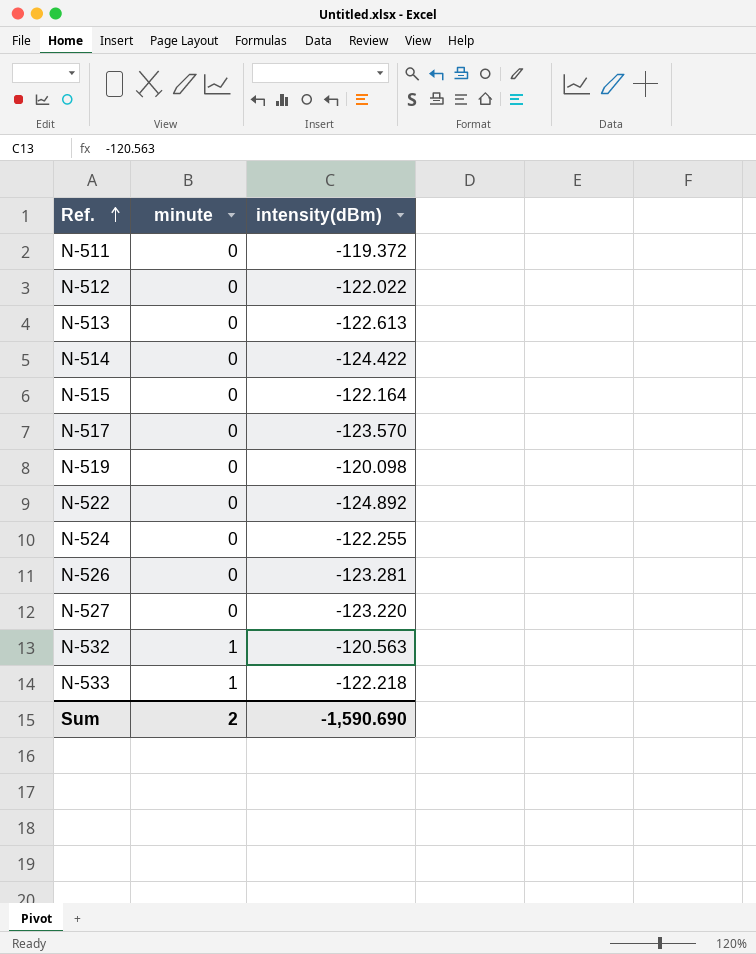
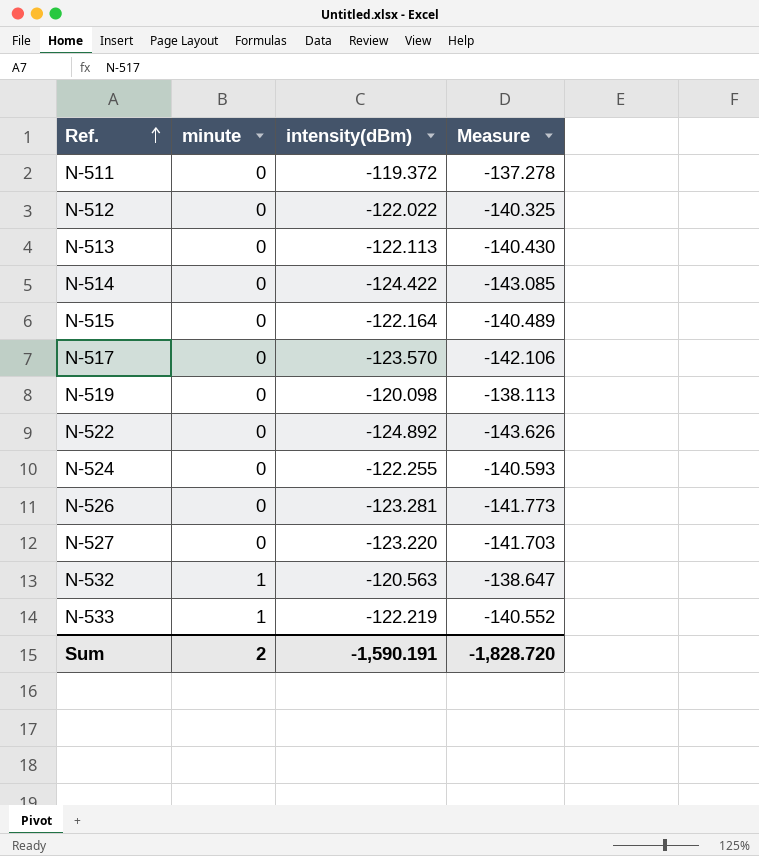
column Measure | formula: none -> [intensity(dBm)] * 1.15
N-513 | intensity(dBm): -122.613 -> -122.113
N-533 | intensity(dBm): -122.218 -> -122.219
Sum | intensity(dBm): -1,590.690 -> -1,590.191

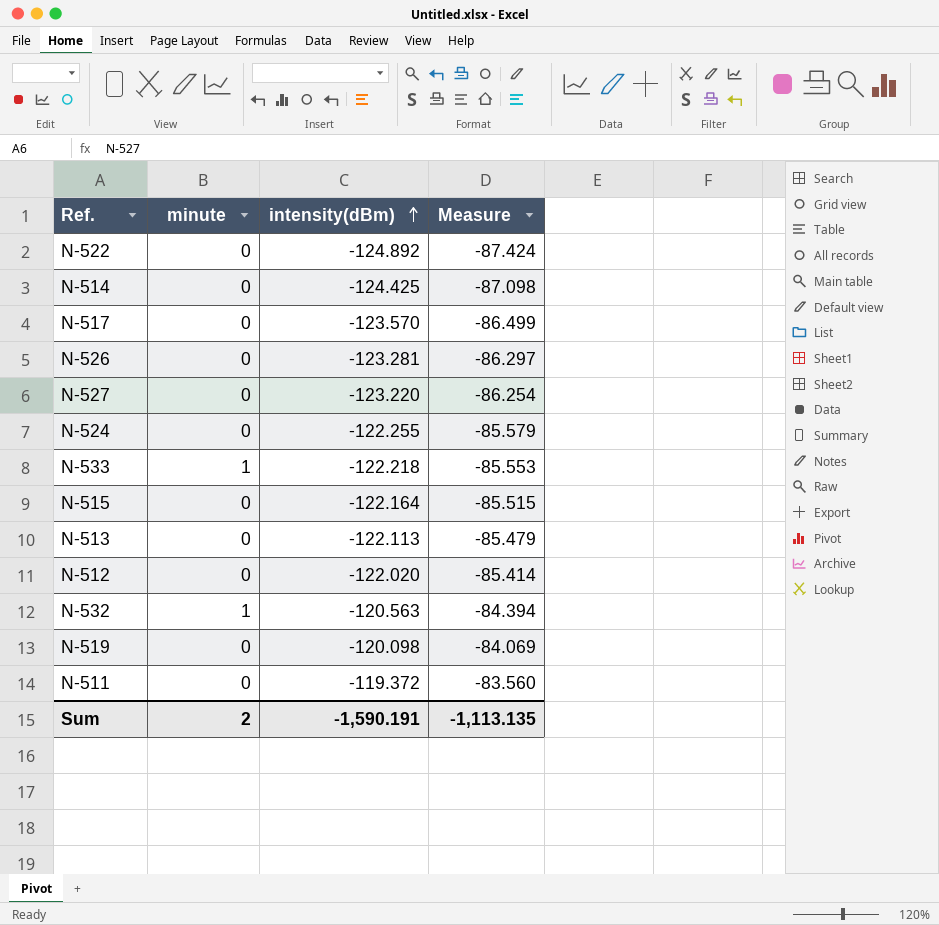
row order: Ref. ascending -> intensity(dBm) ascending
column Measure | formula: [intensity(dBm)] * 1.15 -> [intensity(dBm)] * 0.7
N-514 | intensity(dBm): -124.422 -> -124.425
N-533 | intensity(dBm): -122.219 -> -122.218
N-512 | intensity(dBm): -122.022 -> -122.020
Sum | Measure: -1,828.720 -> -1,113.135

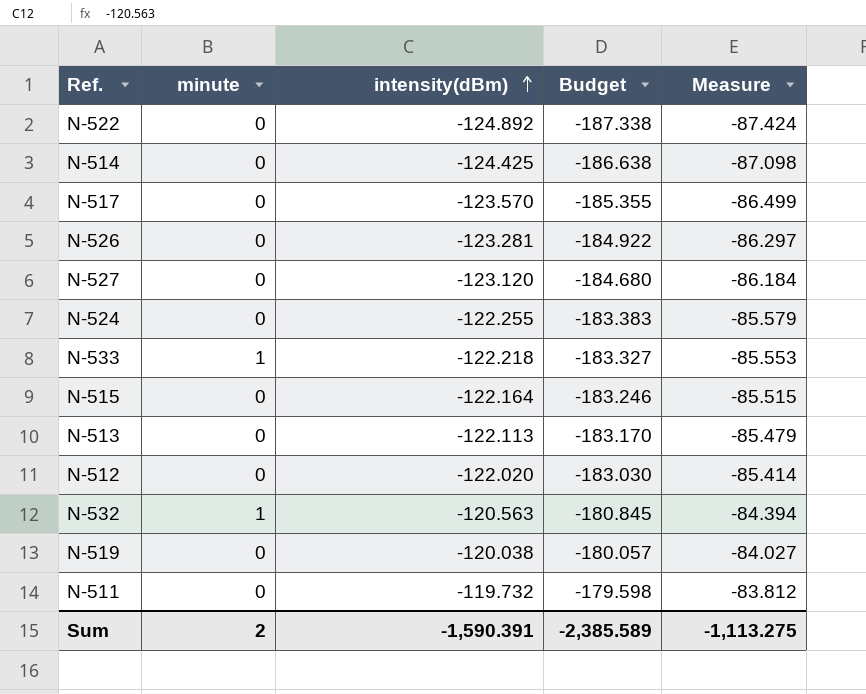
column Budget | formula: none -> [intensity(dBm)] * 1.5
N-527 | intensity(dBm): -123.220 -> -123.120
N-527 | Measure: -86.254 -> -86.184
N-519 | intensity(dBm): -120.098 -> -120.038
N-519 | Measure: -84.069 -> -84.027
N-511 | intensity(dBm): -119.372 -> -119.732
N-511 | Measure: -83.560 -> -83.812
Sum | intensity(dBm): -1,590.191 -> -1,590.391
Sum | Measure: -1,113.135 -> -1,113.275

